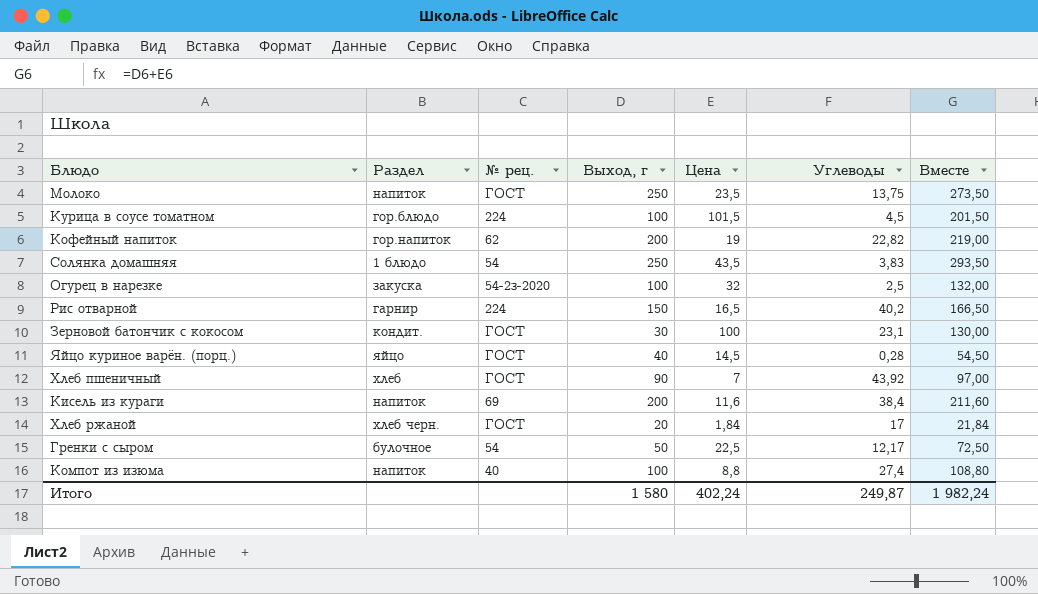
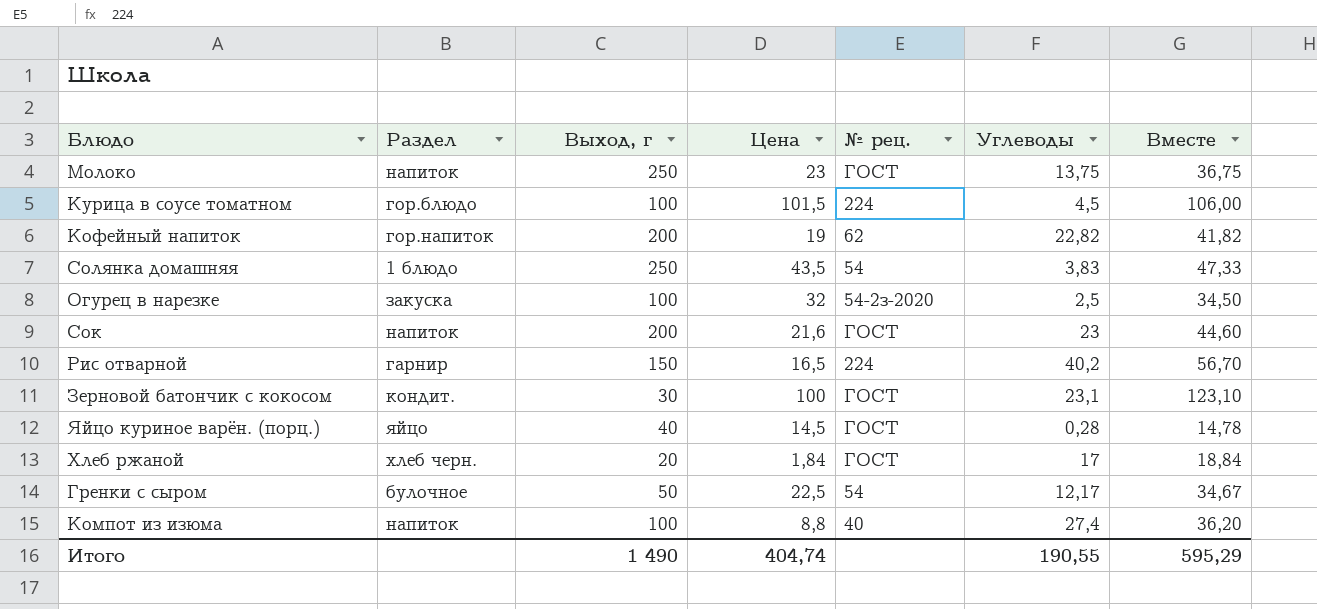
column № рец. | position: 3 -> 5
column Вместе | formula: [Выход, г] + [Цена] -> [Цена] + [Углеводы]
row Хлеб пшеничный: хлеб | ГОСТ | 90 | 7 | 43,92 | 97,00 -> none
row Кисель из кураги: напиток | 69 | 200 | 11,6 | 38,4 | 211,60 -> none
Молоко | Цена: 23,5 -> 23
row Сок: none -> напиток | 200 | 21,6 | ГОСТ | 23 | 44,60
Итого | Выход, г: 1 580 -> 1 490
Итого | Цена: 402,24 -> 404,74
Итого | Углеводы: 249,87 -> 190,55
Итого | Вместе: 1 982,24 -> 595,29

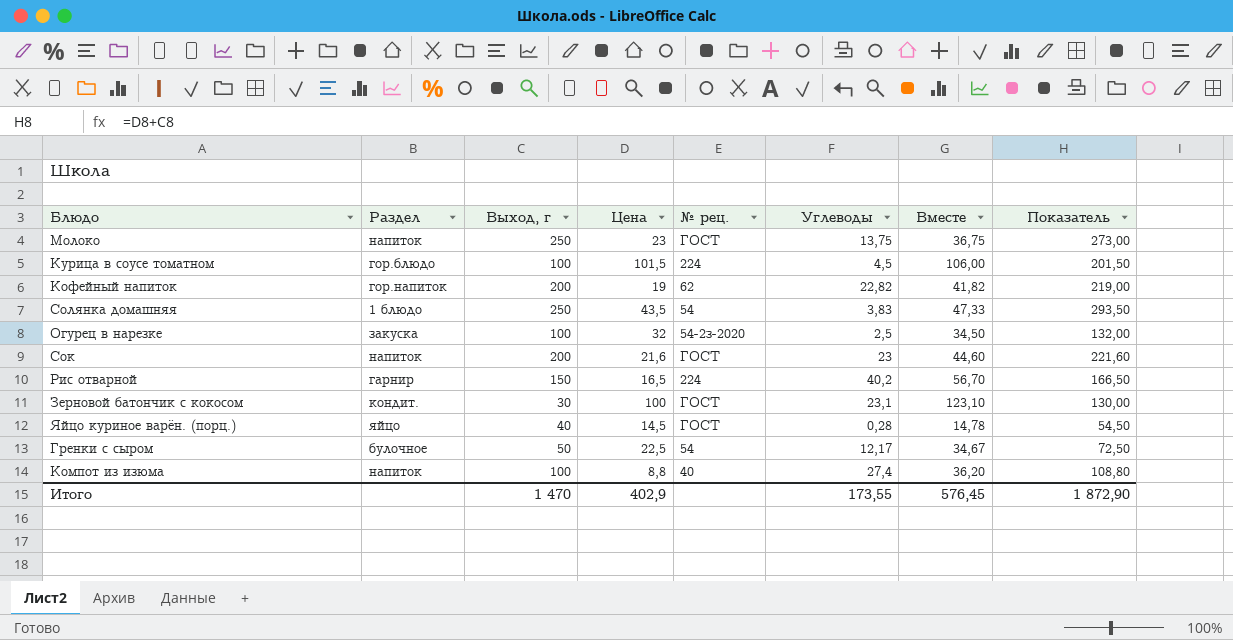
column Показатель | formula: none -> [Выход, г] + [Цена]
row Хлеб ржаной: хлеб черн. | 20 | 1,84 | ГОСТ | 17 | 18,84 -> none
Итого | Выход, г: 1 490 -> 1 470
Итого | Цена: 404,74 -> 402,9
Итого | Углеводы: 190,55 -> 173,55
Итого | Вместе: 595,29 -> 576,45

